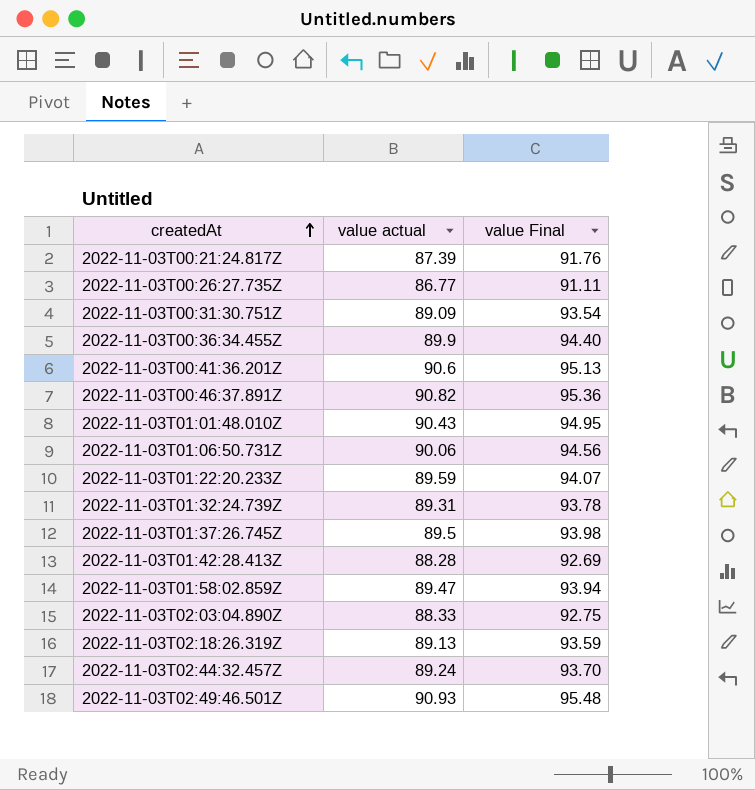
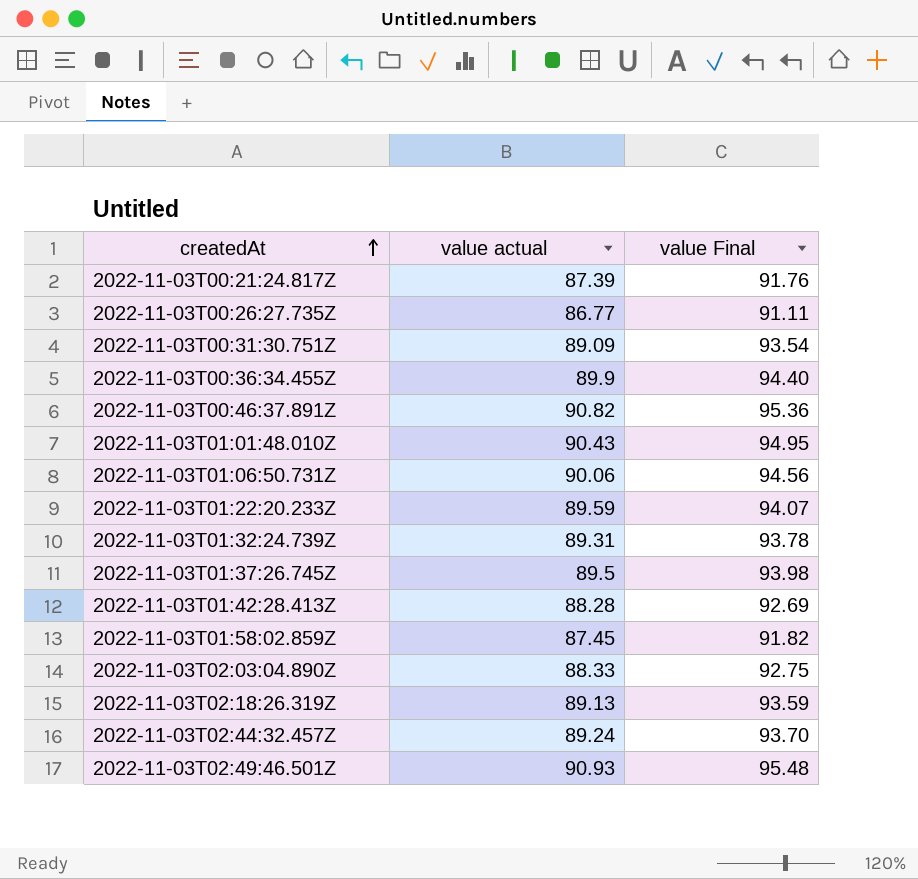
row 2022-11-03T00:41:36.201Z: 90.6 | 95.13 -> none
2022-11-03T01:58:02.859Z | value actual: 89.47 -> 87.45
2022-11-03T01:58:02.859Z | value Final: 93.94 -> 91.82

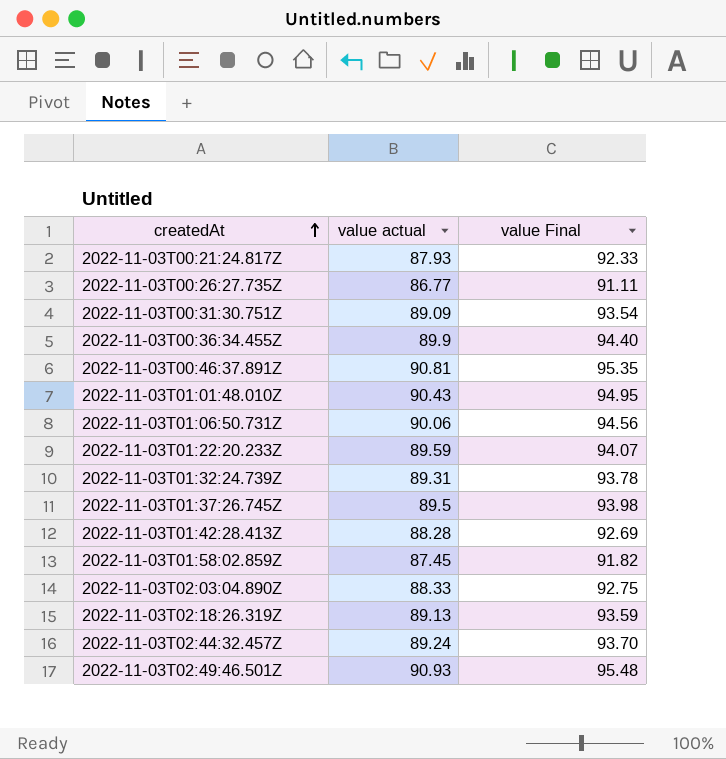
2022-11-03T00:21:24.817Z | value actual: 87.39 -> 87.93
2022-11-03T00:21:24.817Z | value Final: 91.76 -> 92.33
2022-11-03T00:46:37.891Z | value actual: 90.82 -> 90.81
2022-11-03T00:46:37.891Z | value Final: 95.36 -> 95.35

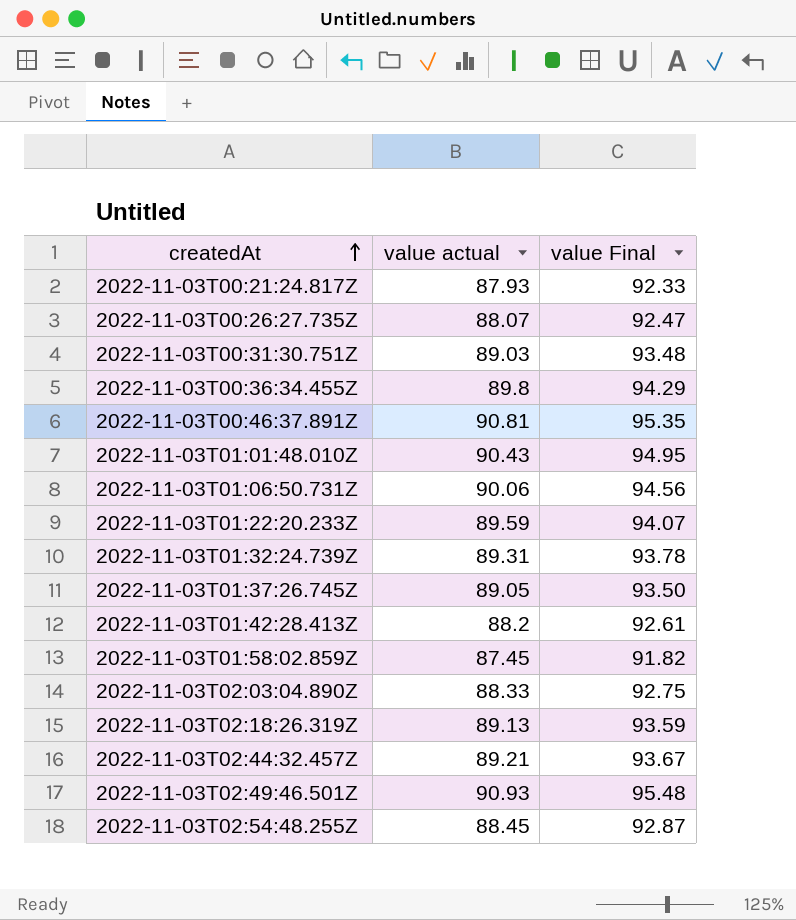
2022-11-03T00:26:27.735Z | value actual: 86.77 -> 88.07
2022-11-03T00:26:27.735Z | value Final: 91.11 -> 92.47
2022-11-03T00:31:30.751Z | value actual: 89.09 -> 89.03
2022-11-03T00:31:30.751Z | value Final: 93.54 -> 93.48
2022-11-03T00:36:34.455Z | value actual: 89.9 -> 89.8
2022-11-03T00:36:34.455Z | value Final: 94.40 -> 94.29
2022-11-03T01:37:26.745Z | value actual: 89.5 -> 89.05
2022-11-03T01:37:26.745Z | value Final: 93.98 -> 93.50
2022-11-03T01:42:28.413Z | value actual: 88.28 -> 88.2
2022-11-03T01:42:28.413Z | value Final: 92.69 -> 92.61
2022-11-03T02:44:32.457Z | value actual: 89.24 -> 89.21
2022-11-03T02:44:32.457Z | value Final: 93.70 -> 93.67
row 2022-11-03T02:54:48.255Z: none -> 88.45 | 92.87

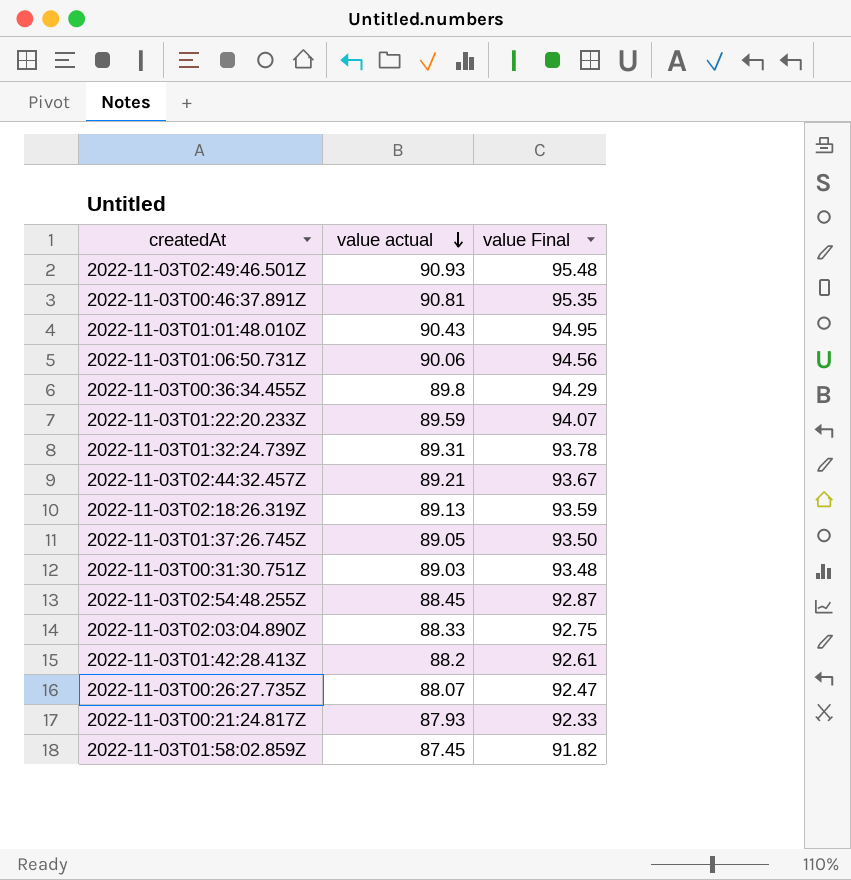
row order: createdAt ascending -> value actual descending

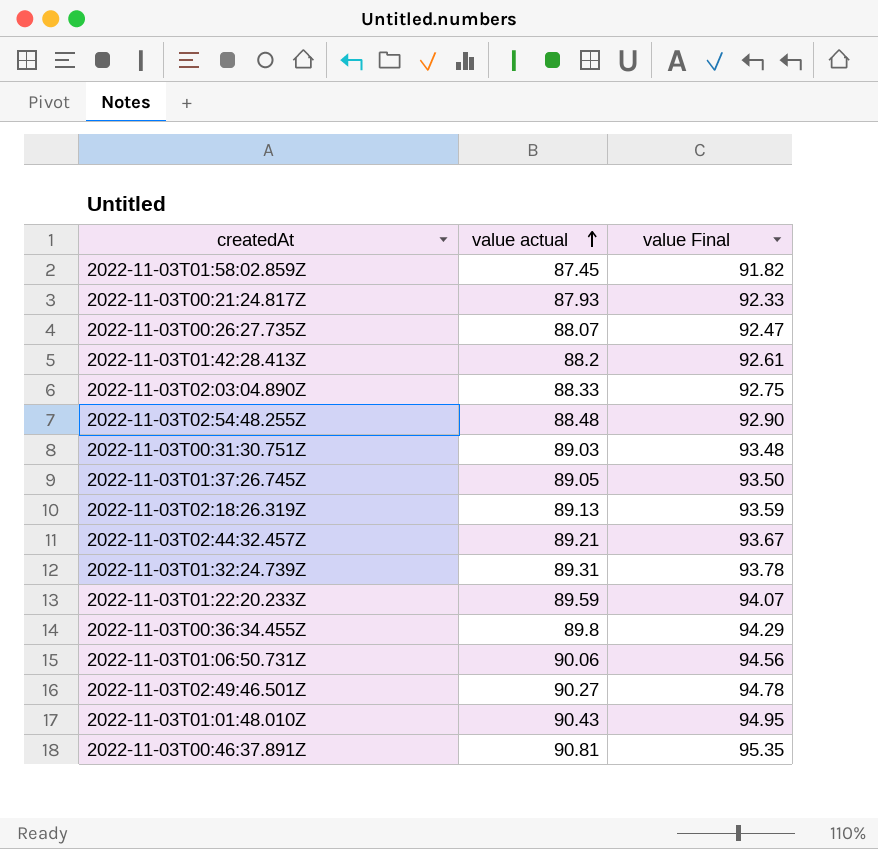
row order: value actual descending -> value actual ascending
2022-11-03T02:54:48.255Z | value actual: 88.45 -> 88.48
2022-11-03T02:54:48.255Z | value Final: 92.87 -> 92.90
2022-11-03T02:49:46.501Z | value actual: 90.93 -> 90.27
2022-11-03T02:49:46.501Z | value Final: 95.48 -> 94.78

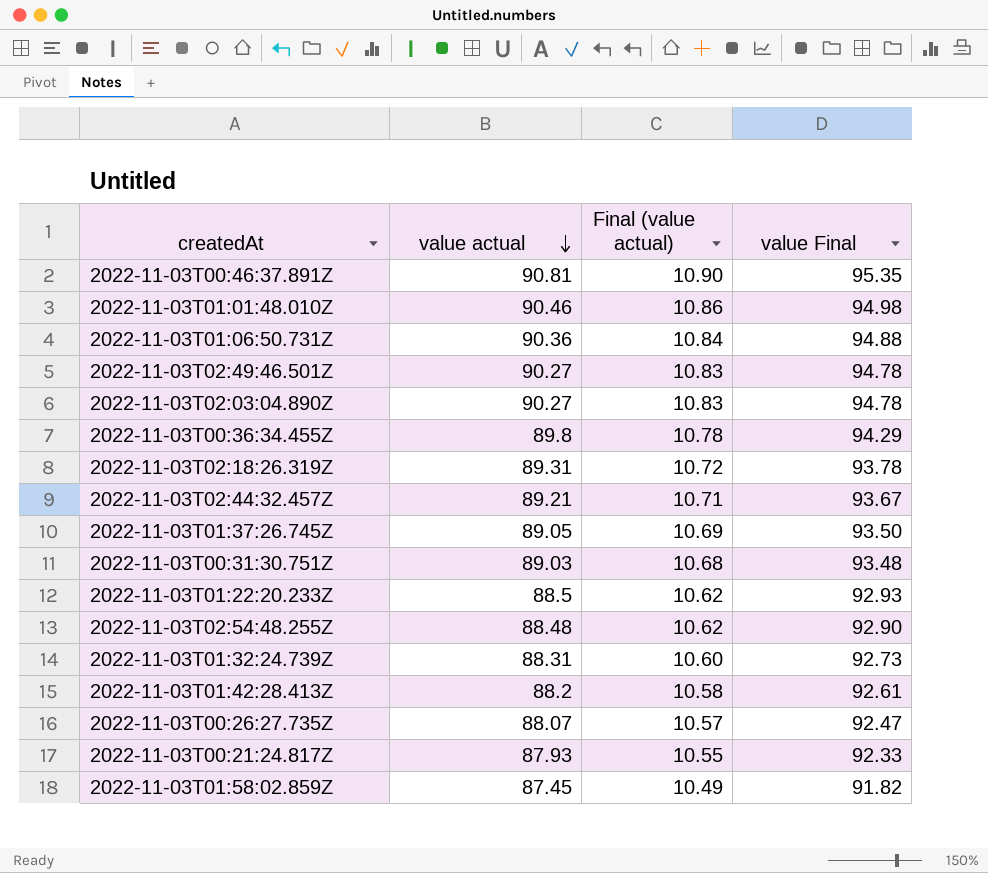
row order: value actual ascending -> value actual descending
column Final (value actual) | formula: none -> [value actual] * 0.12
2022-11-03T01:01:48.010Z | value actual: 90.43 -> 90.46
2022-11-03T01:01:48.010Z | value Final: 94.95 -> 94.98
2022-11-03T01:06:50.731Z | value actual: 90.06 -> 90.36
2022-11-03T01:06:50.731Z | value Final: 94.56 -> 94.88
2022-11-03T02:03:04.890Z | value actual: 88.33 -> 90.27
2022-11-03T02:03:04.890Z | value Final: 92.75 -> 94.78
2022-11-03T02:18:26.319Z | value actual: 89.13 -> 89.31
2022-11-03T02:18:26.319Z | value Final: 93.59 -> 93.78
2022-11-03T01:22:20.233Z | value actual: 89.59 -> 88.5
2022-11-03T01:22:20.233Z | value Final: 94.07 -> 92.93
2022-11-03T01:32:24.739Z | value actual: 89.31 -> 88.31
2022-11-03T01:32:24.739Z | value Final: 93.78 -> 92.73

